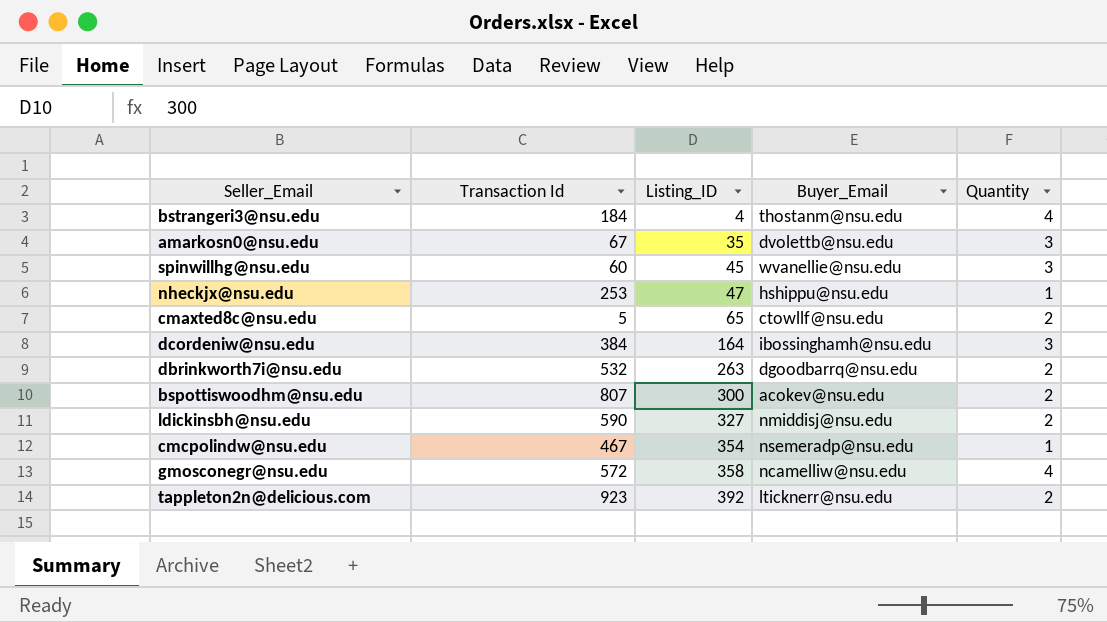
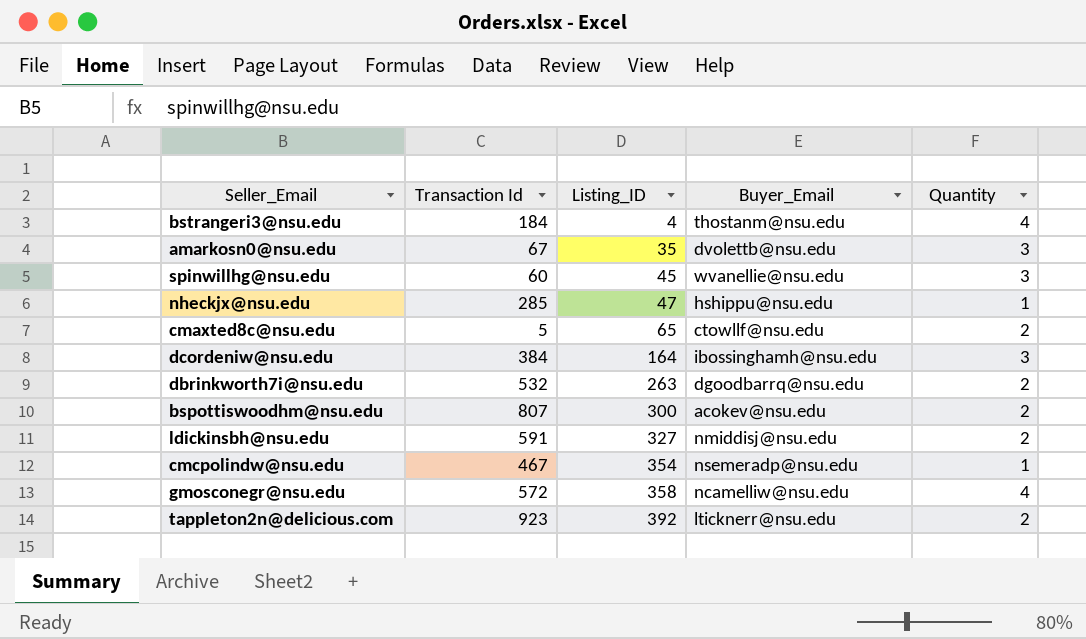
nheckjx@nsu.edu | Transaction Id: 253 -> 285
ldickinsbh@nsu.edu | Transaction Id: 590 -> 591

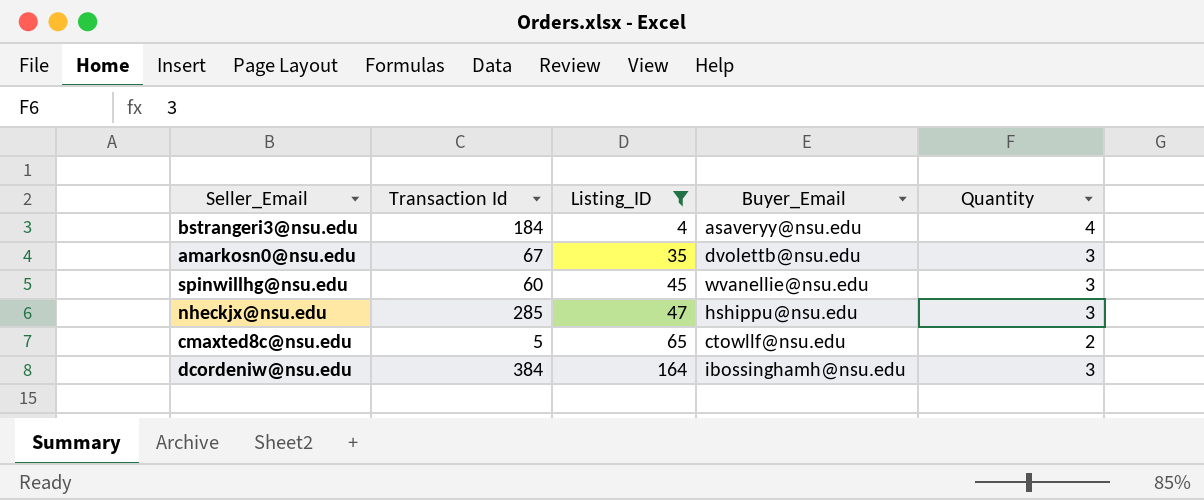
filter: none -> Listing_ID <= 164
bstrangeri3@nsu.edu | Buyer_Email: thostanm@nsu.edu -> asaveryy@nsu.edu
nheckjx@nsu.edu | Quantity: 1 -> 3

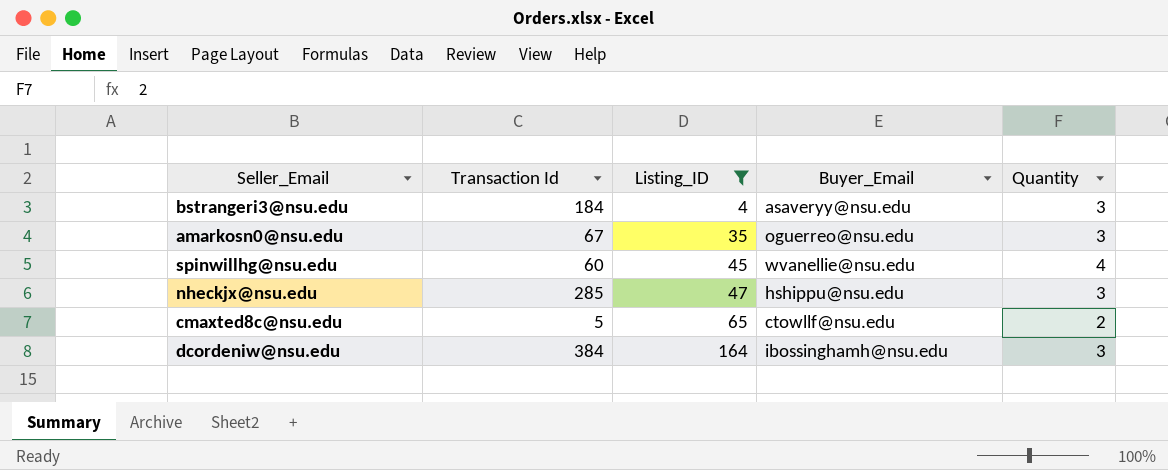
bstrangeri3@nsu.edu | Quantity: 4 -> 3
amarkosn0@nsu.edu | Buyer_Email: dvolettb@nsu.edu -> oguerreo@nsu.edu
spinwillhg@nsu.edu | Quantity: 3 -> 4

